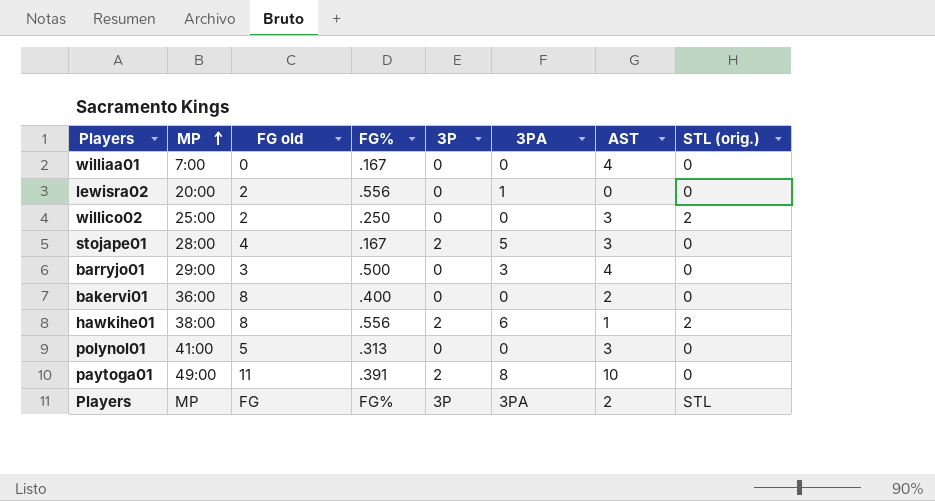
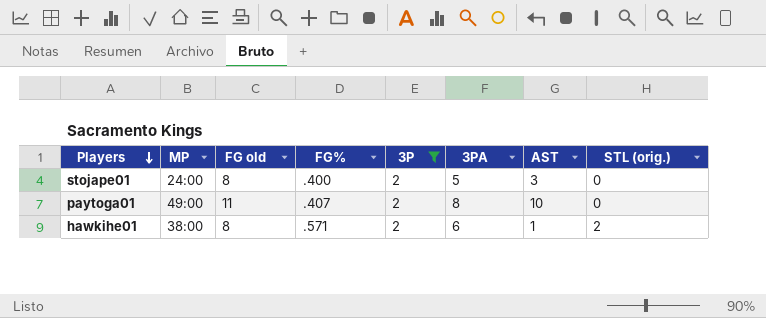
filter: none -> 3P = 2
row order: MP ascending -> Players descending
stojape01 | MP: 28:00 -> 24:00
stojape01 | FG old: 4 -> 8
stojape01 | FG%: .167 -> .400
paytoga01 | FG%: .391 -> .407
hawkihe01 | FG%: .556 -> .571

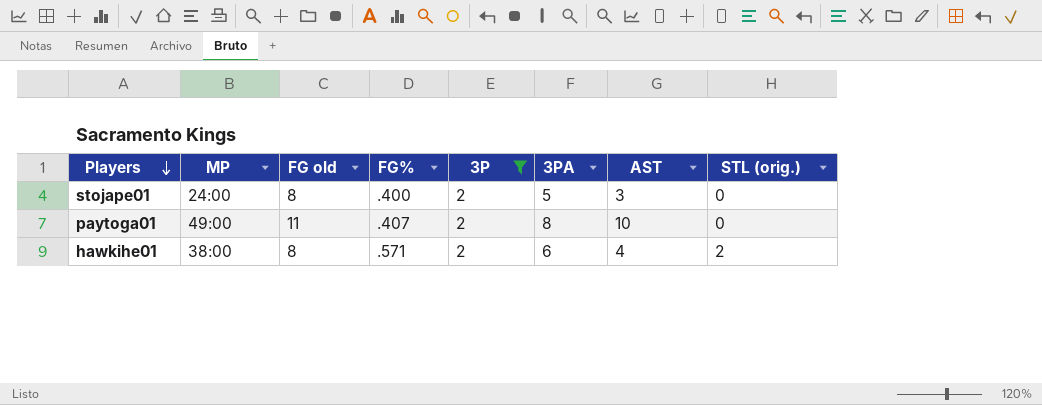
hawkihe01 | AST: 1 -> 4

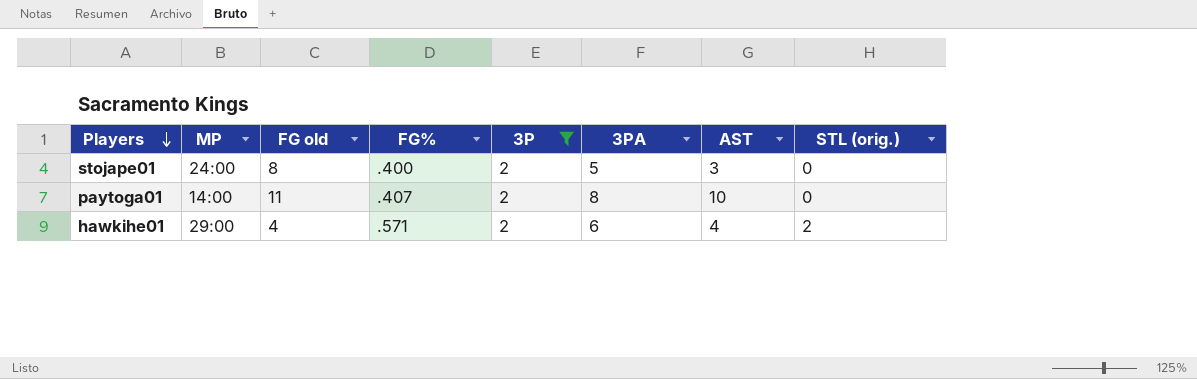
paytoga01 | MP: 49:00 -> 14:00
hawkihe01 | MP: 38:00 -> 29:00
hawkihe01 | FG old: 8 -> 4

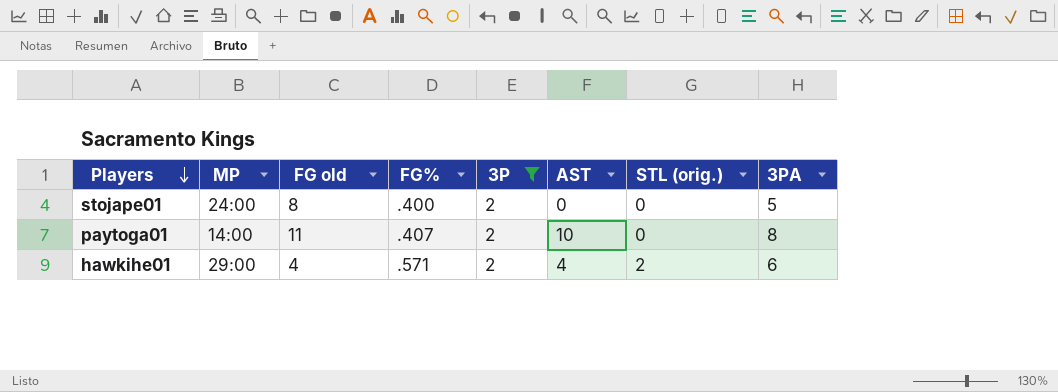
column 3PA | position: 6 -> 8
stojape01 | AST: 3 -> 0

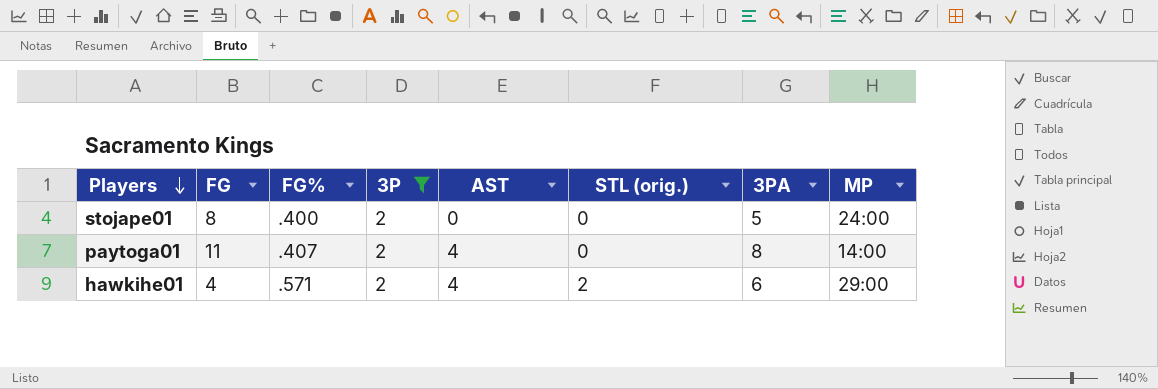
column name: FG old -> FG
column MP | position: 2 -> 8
paytoga01 | AST: 10 -> 4

